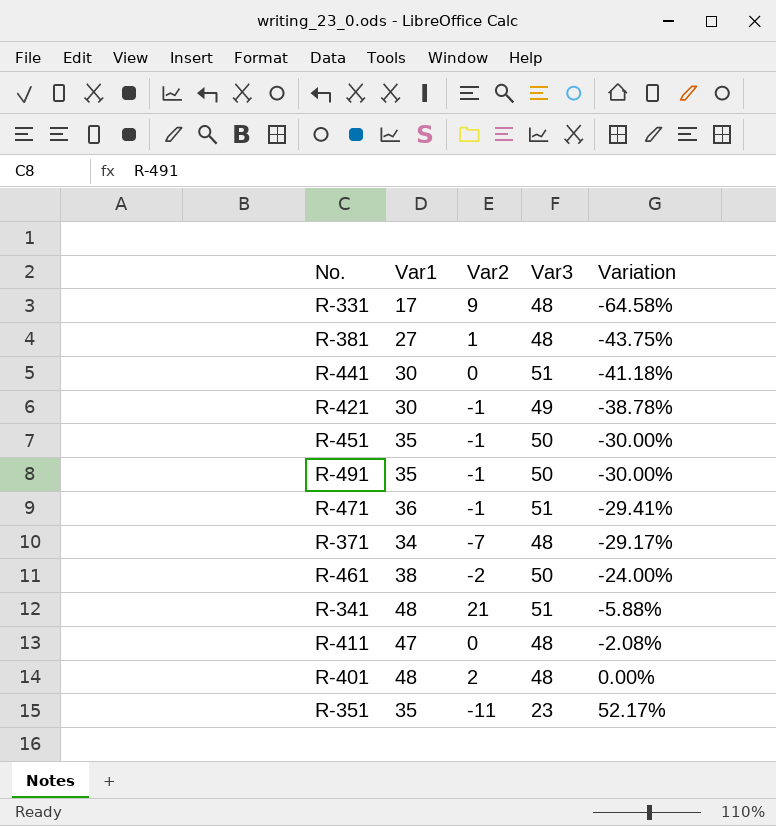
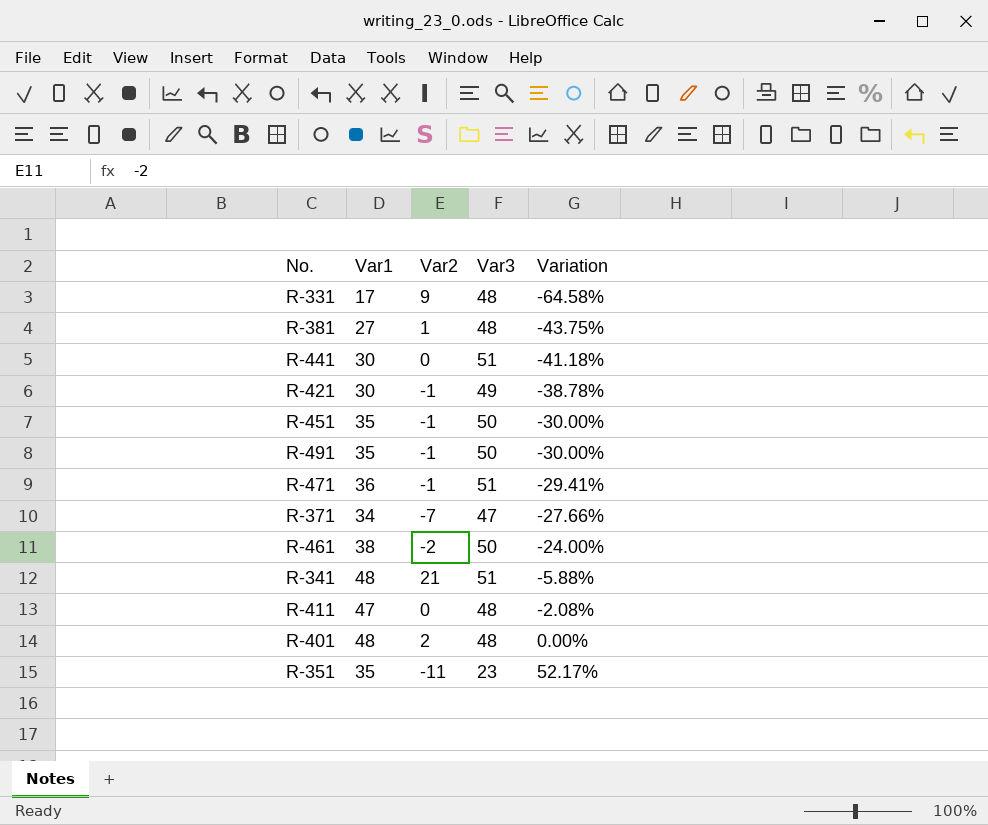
R-371 | Var3: 48 -> 47
R-371 | Variation: -29.17% -> -27.66%

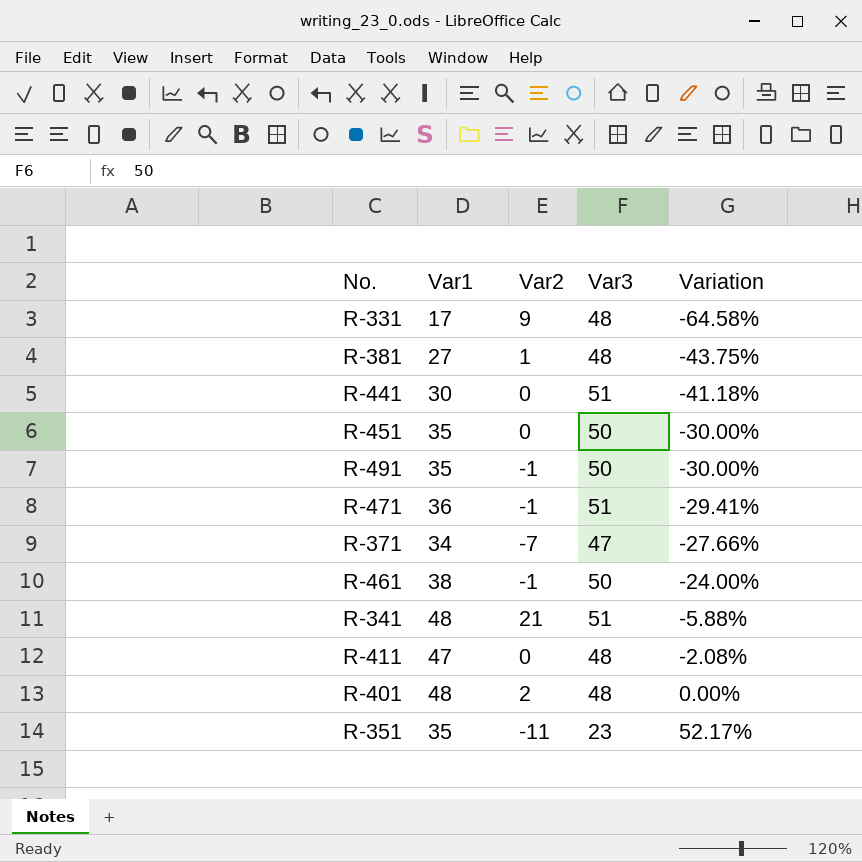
row R-421: 30 | -1 | 49 | -38.78% -> none
R-451 | Var2: -1 -> 0
R-461 | Var2: -2 -> -1

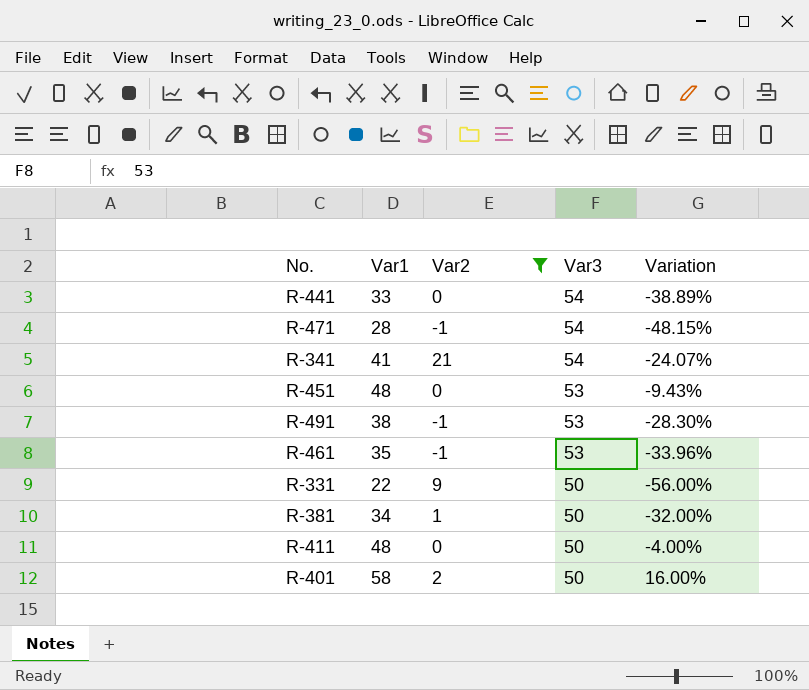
filter: none -> Var2 >= -1
row order: Variation ascending -> Var3 descending
R-441 | Var1: 30 -> 33
R-441 | Var3: 51 -> 54
R-441 | Variation: -41.18% -> -38.89%
R-471 | Var1: 36 -> 28
R-471 | Var3: 51 -> 54
R-471 | Variation: -29.41% -> -48.15%
R-341 | Var1: 48 -> 41
R-341 | Var3: 51 -> 54
R-341 | Variation: -5.88% -> -24.07%
R-451 | Var1: 35 -> 48
R-451 | Var3: 50 -> 53
R-451 | Variation: -30.00% -> -9.43%
R-491 | Var1: 35 -> 38
R-491 | Var3: 50 -> 53
R-491 | Variation: -30.00% -> -28.30%
R-461 | Var1: 38 -> 35
R-461 | Var3: 50 -> 53
R-461 | Variation: -24.00% -> -33.96%
R-331 | Var1: 17 -> 22
R-331 | Var3: 48 -> 50
R-331 | Variation: -64.58% -> -56.00%
R-381 | Var1: 27 -> 34
R-381 | Var3: 48 -> 50
R-381 | Variation: -43.75% -> -32.00%
R-411 | Var1: 47 -> 48
R-411 | Var3: 48 -> 50
R-411 | Variation: -2.08% -> -4.00%
R-401 | Var1: 48 -> 58
R-401 | Var3: 48 -> 50
R-401 | Variation: 0.00% -> 16.00%

